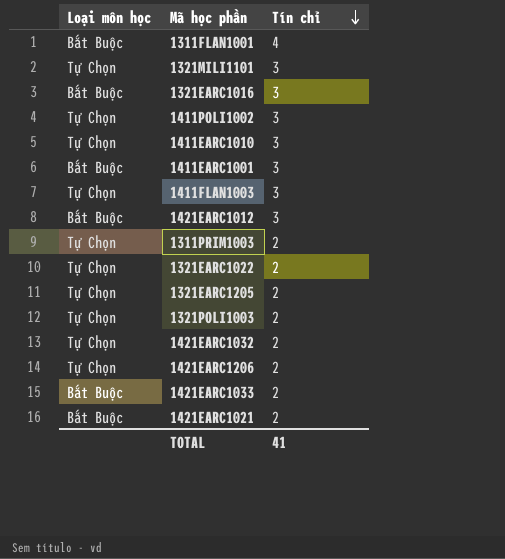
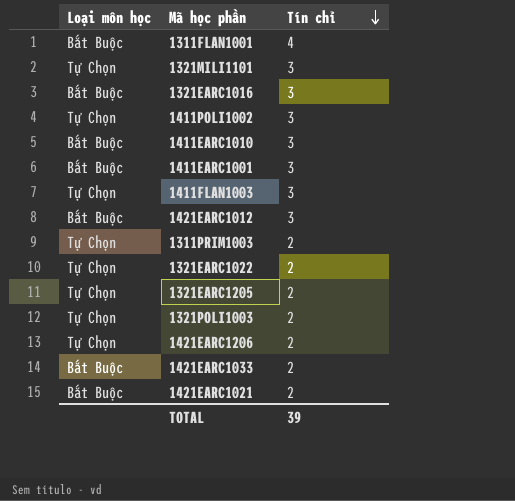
row 1421EARC1032: Tự Chọn | 2 -> none
1411EARC1010 | Loại môn học: Tự Chọn -> Bắt Buộc
TOTAL | Tín chỉ: 41 -> 39

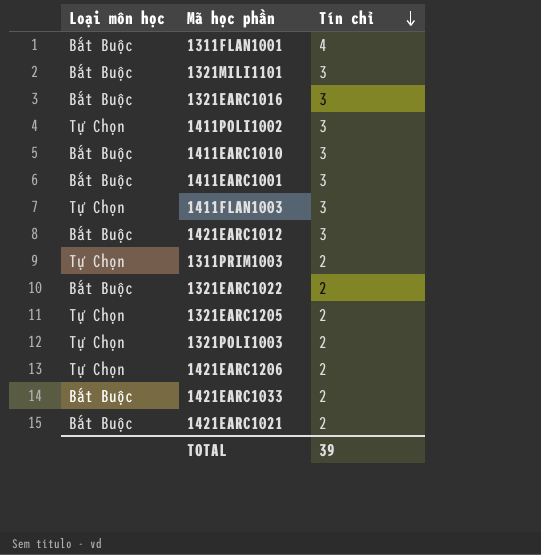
1321MILI1101 | Loại môn học: Tự Chọn -> Bắt Buộc
1321EARC1022 | Loại môn học: Tự Chọn -> Bắt Buộc

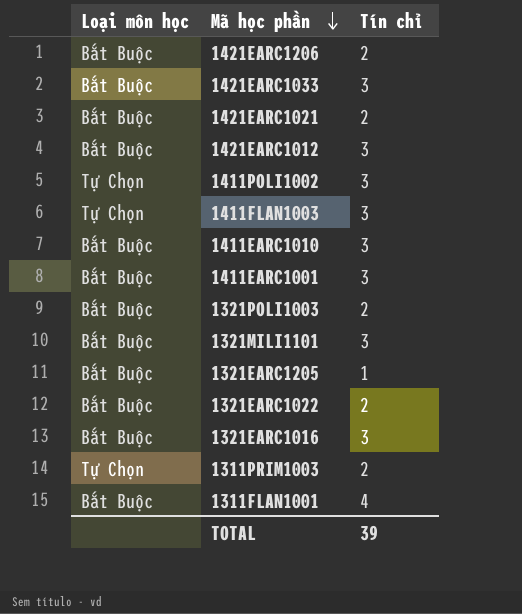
row order: Tín chỉ descending -> Mã học phần descending
1421EARC1206 | Loại môn học: Tự Chọn -> Bắt Buộc
1421EARC1033 | Tín chỉ: 2 -> 3
1321POLI1003 | Loại môn học: Tự Chọn -> Bắt Buộc
1321EARC1205 | Loại môn học: Tự Chọn -> Bắt Buộc
1321EARC1205 | Tín chỉ: 2 -> 1

